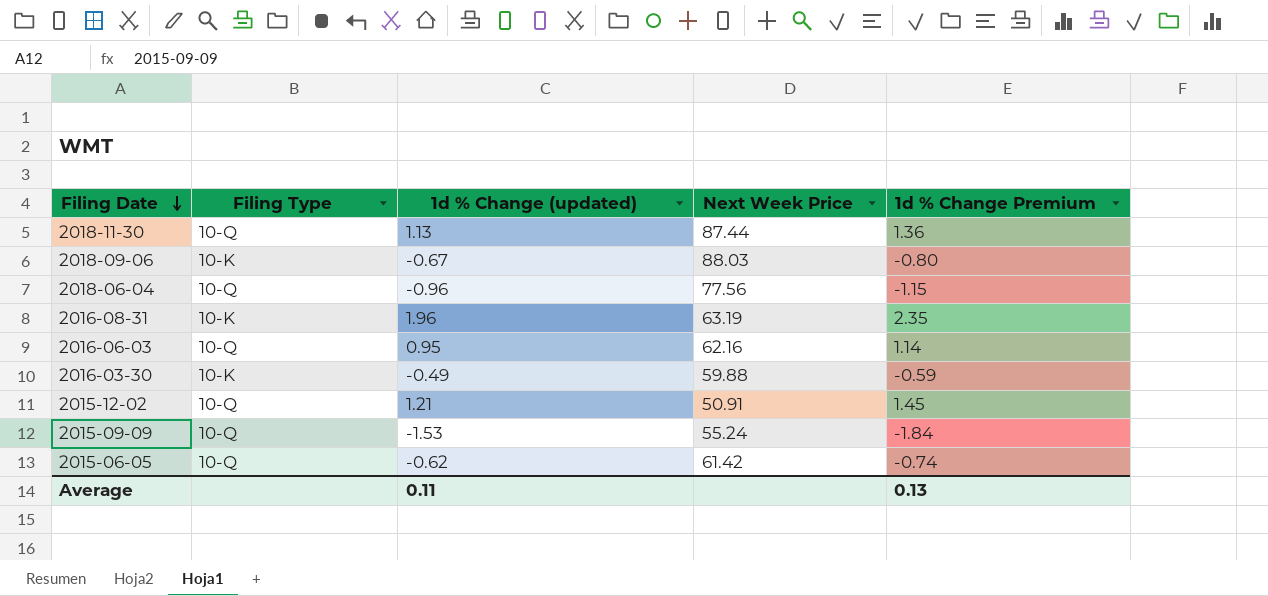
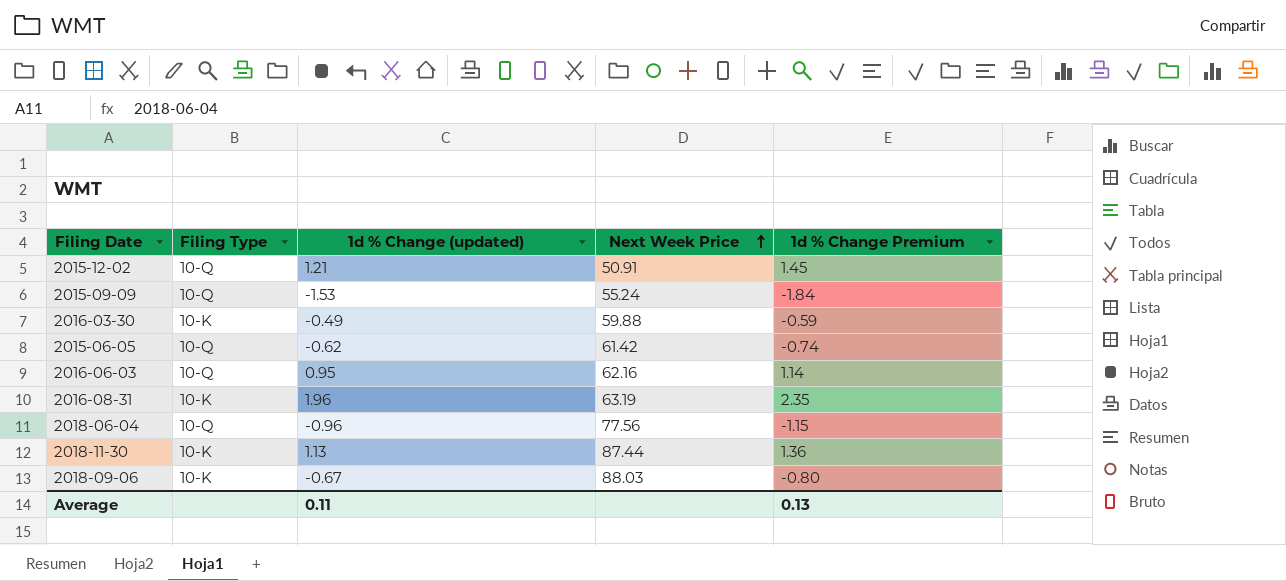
row order: Filing Date descending -> Next Week Price ascending
2018-11-30 | Filing Type: 10-Q -> 10-K

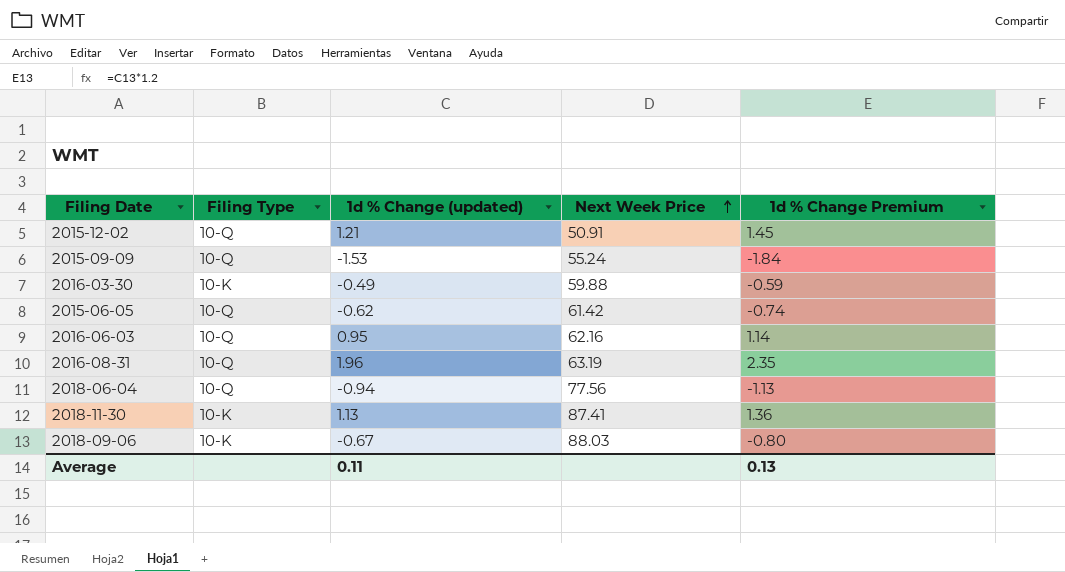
2016-08-31 | Filing Type: 10-K -> 10-Q
2018-06-04 | 1d % Change (updated): -0.96 -> -0.94
2018-06-04 | 1d % Change Premium: -1.15 -> -1.13
2018-11-30 | Next Week Price: 87.44 -> 87.41

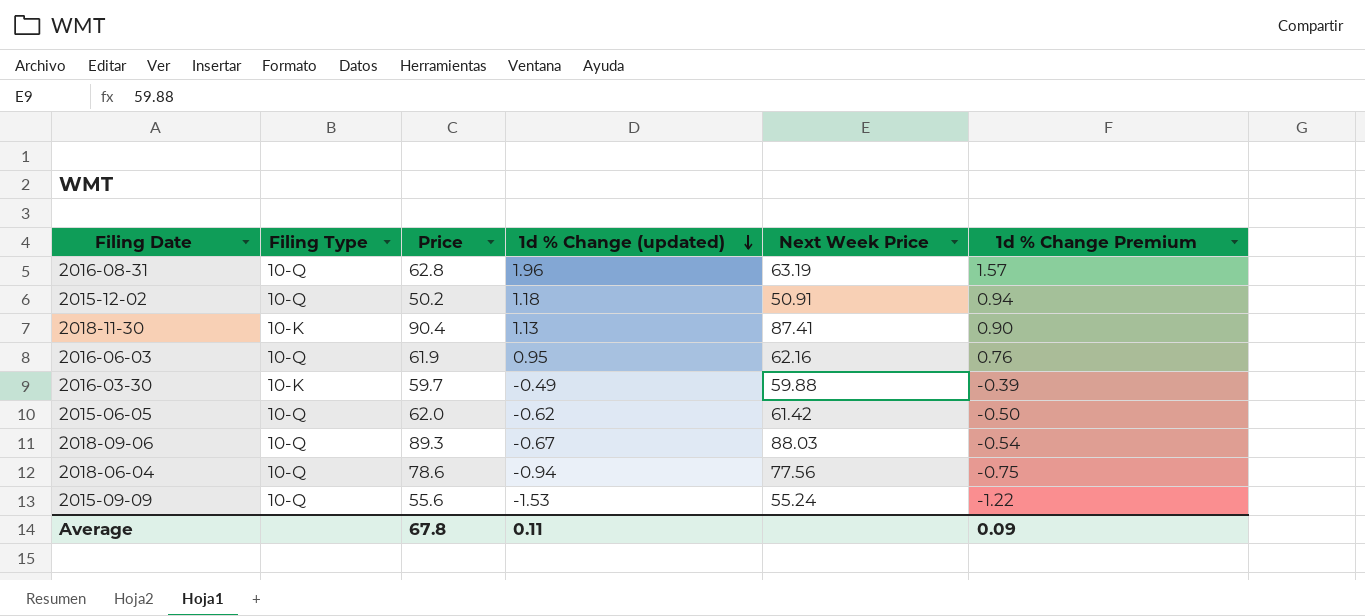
row order: Next Week Price ascending -> 1d % Change (updated) descending
column Price | position: none -> 3
column 1d % Change Premium | formula: [1d % Change (updated)] * 1.2 -> [1d % Change (updated)] * 0.8
2015-12-02 | 1d % Change (updated): 1.21 -> 1.18
2018-09-06 | Filing Type: 10-K -> 10-Q
Average | 1d % Change Premium: 0.13 -> 0.09

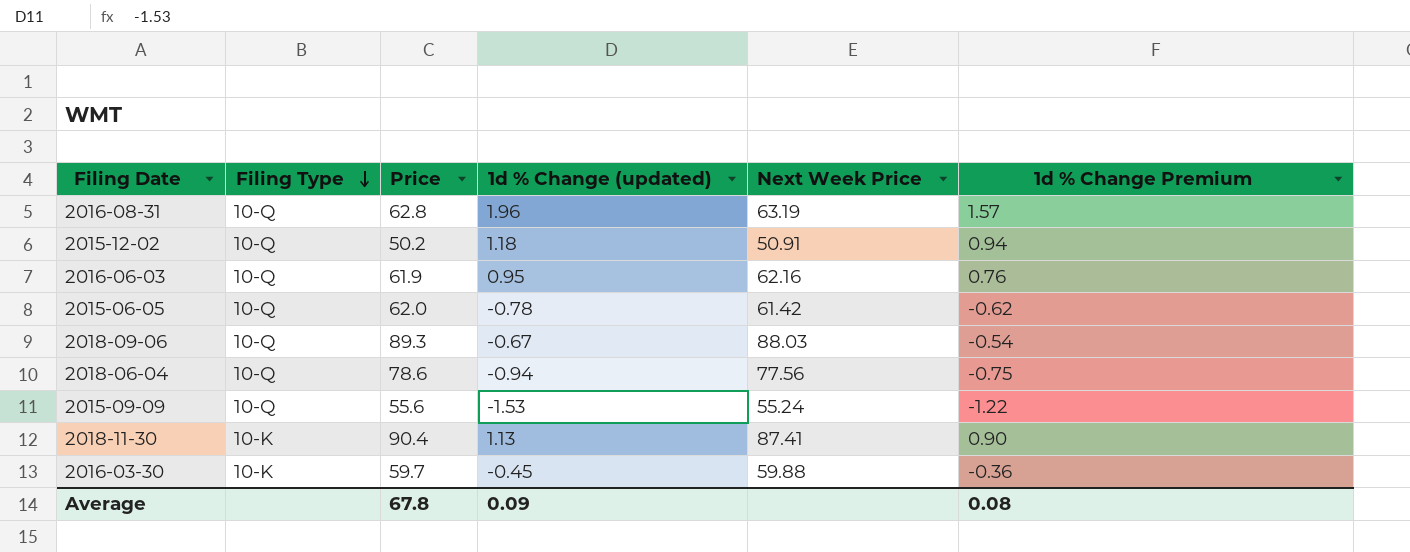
row order: 1d % Change (updated) descending -> Filing Type descending
2015-06-05 | 1d % Change (updated): -0.62 -> -0.78
2015-06-05 | 1d % Change Premium: -0.50 -> -0.62
2016-03-30 | 1d % Change (updated): -0.49 -> -0.45
2016-03-30 | 1d % Change Premium: -0.39 -> -0.36
Average | 1d % Change (updated): 0.11 -> 0.09
Average | 1d % Change Premium: 0.09 -> 0.08

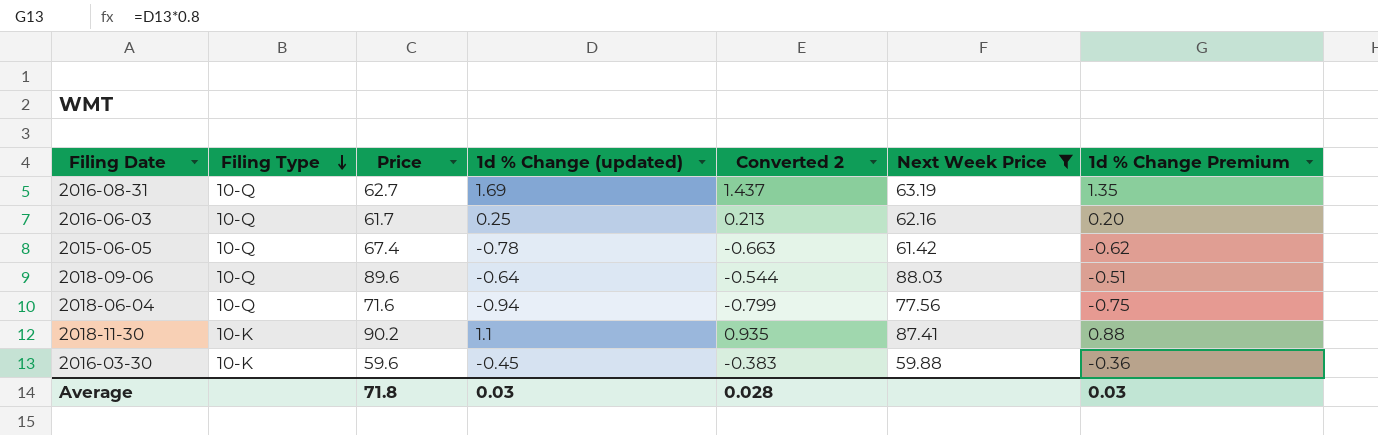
filter: none -> Next Week Price >= 59.88
column Converted 2 | formula: none -> [1d % Change (updated)] * 0.85
2016-08-31 | Price: 62.8 -> 62.7
2016-08-31 | 1d % Change (updated): 1.96 -> 1.69
2016-08-31 | 1d % Change Premium: 1.57 -> 1.35
2016-06-03 | Price: 61.9 -> 61.7
2016-06-03 | 1d % Change (updated): 0.95 -> 0.25
2016-06-03 | 1d % Change Premium: 0.76 -> 0.20
2015-06-05 | Price: 62.0 -> 67.4
2018-09-06 | Price: 89.3 -> 89.6
2018-09-06 | 1d % Change (updated): -0.67 -> -0.64
2018-09-06 | 1d % Change Premium: -0.54 -> -0.51
2018-06-04 | Price: 78.6 -> 71.6
2018-11-30 | Price: 90.4 -> 90.2
2018-11-30 | 1d % Change (updated): 1.13 -> 1.1
2018-11-30 | 1d % Change Premium: 0.90 -> 0.88
2016-03-30 | Price: 59.7 -> 59.6
Average | Price: 67.8 -> 71.8
Average | 1d % Change (updated): 0.09 -> 0.03
Average | 1d % Change Premium: 0.08 -> 0.03

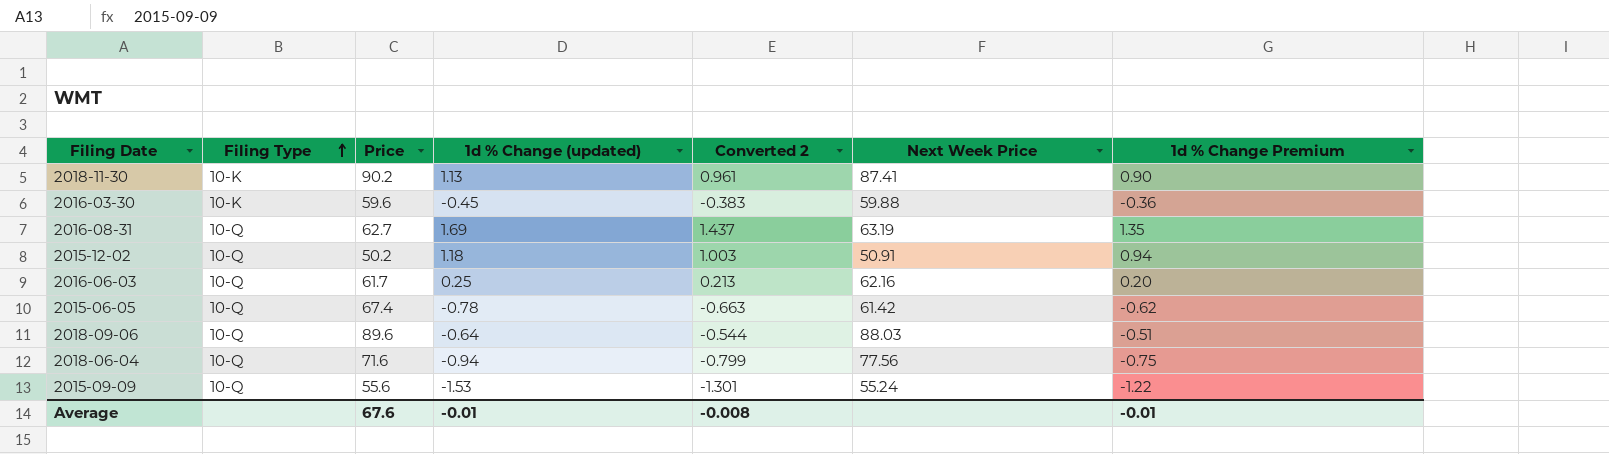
filter: Next Week Price >= 59.88 -> none
row order: Filing Type descending -> Filing Type ascending
2018-11-30 | 1d % Change (updated): 1.1 -> 1.13
2018-11-30 | Converted 2: 0.935 -> 0.961
2018-11-30 | 1d % Change Premium: 0.88 -> 0.90
Average | Price: 71.8 -> 67.6
Average | 1d % Change (updated): 0.03 -> -0.01
Average | Converted 2: 0.028 -> -0.008
Average | 1d % Change Premium: 0.03 -> -0.01

